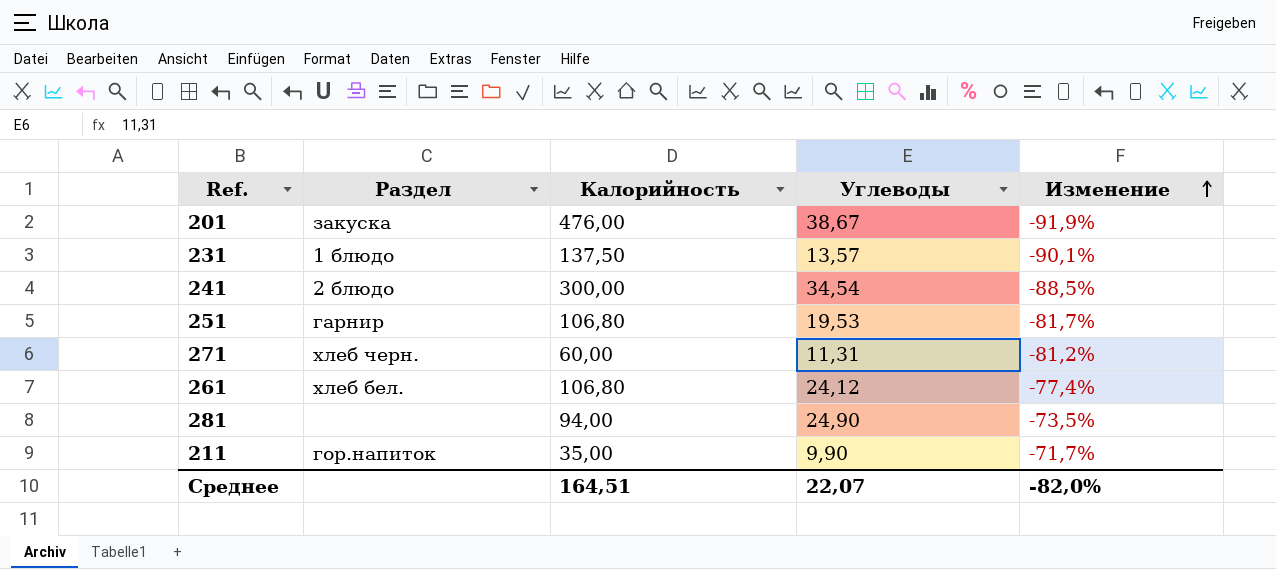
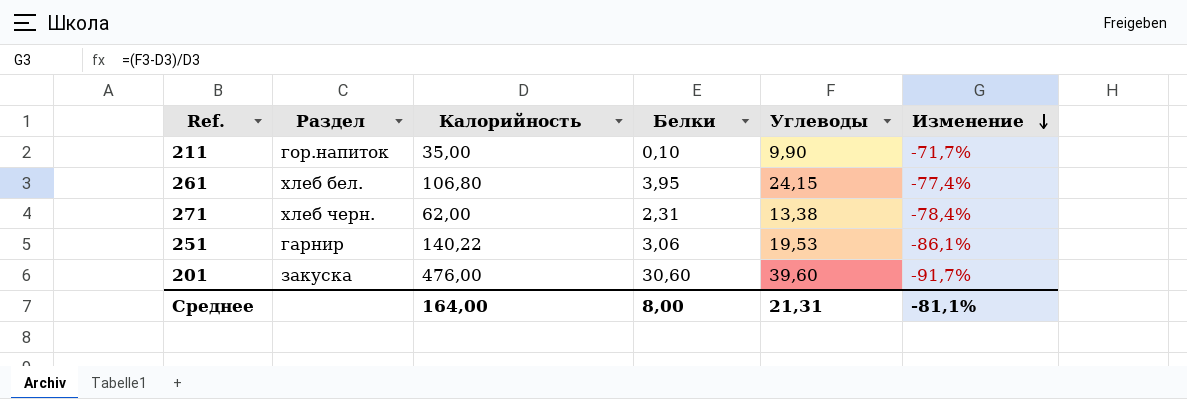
row order: Изменение ascending -> Изменение descending
column Белки | position: none -> 4
row 231: 1 блюдо | 137,50 | 13,57 | -90,1% -> none
row 241: 2 блюдо | 300,00 | 34,54 | -88,5% -> none
row 281: none | 94,00 | 24,90 | -73,5% -> none
261 | Углеводы: 24,12 -> 24,15
271 | Калорийность: 60,00 -> 62,00
271 | Углеводы: 11,31 -> 13,38
271 | Изменение: -81,2% -> -78,4%
251 | Калорийность: 106,80 -> 140,22
251 | Изменение: -81,7% -> -86,1%
201 | Углеводы: 38,67 -> 39,60
201 | Изменение: -91,9% -> -91,7%
Среднее | Калорийность: 164,51 -> 164,00
Среднее | Углеводы: 22,07 -> 21,31
Среднее | Изменение: -82,0% -> -81,1%

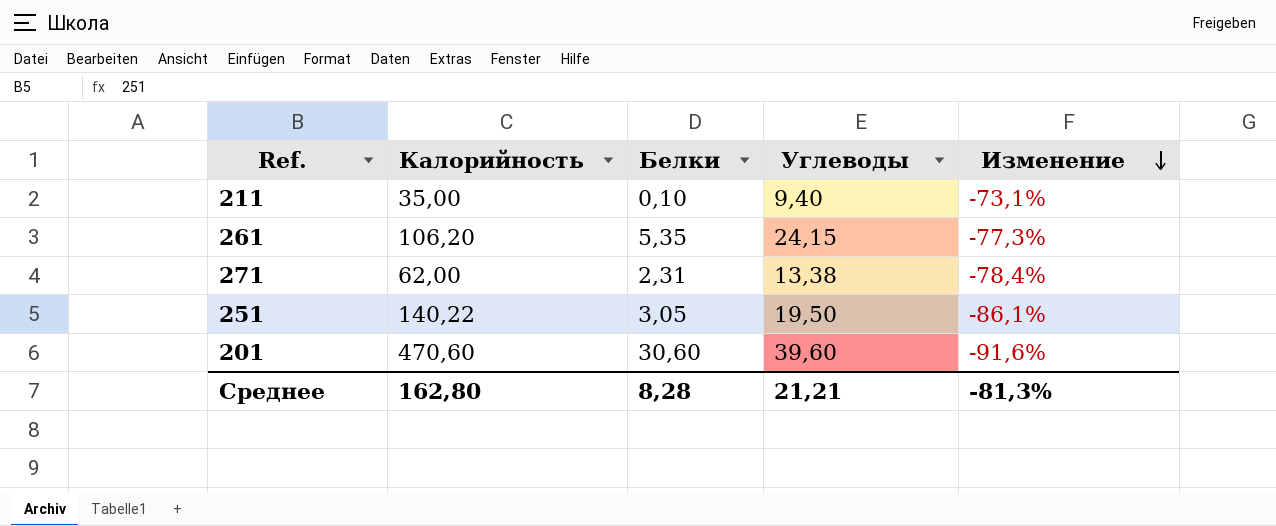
column Раздел | position: 2 -> none
211 | Углеводы: 9,90 -> 9,40
211 | Изменение: -71,7% -> -73,1%
261 | Калорийность: 106,80 -> 106,20
261 | Белки: 3,95 -> 5,35
261 | Изменение: -77,4% -> -77,3%
251 | Белки: 3,06 -> 3,05
251 | Углеводы: 19,53 -> 19,50
201 | Калорийность: 476,00 -> 470,60
201 | Изменение: -91,7% -> -91,6%
Среднее | Калорийность: 164,00 -> 162,80
Среднее | Белки: 8,00 -> 8,28
Среднее | Углеводы: 21,31 -> 21,21
Среднее | Изменение: -81,1% -> -81,3%

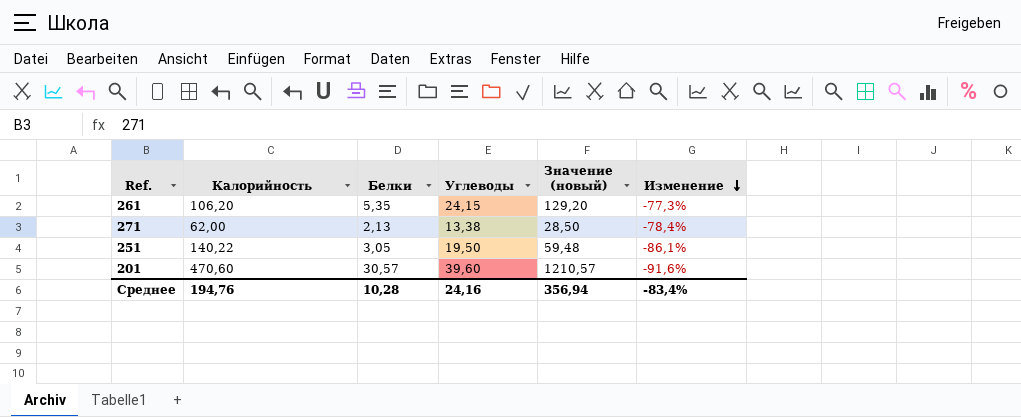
column Значение (новый) | formula: none -> [Белки] * [Углеводы]
row 211: 35,00 | 0,10 | 9,40 | -73,1% -> none
271 | Белки: 2,31 -> 2,13
201 | Белки: 30,60 -> 30,57
Среднее | Калорийность: 162,80 -> 194,76
Среднее | Белки: 8,28 -> 10,28
Среднее | Углеводы: 21,21 -> 24,16
Среднее | Изменение: -81,3% -> -83,4%

